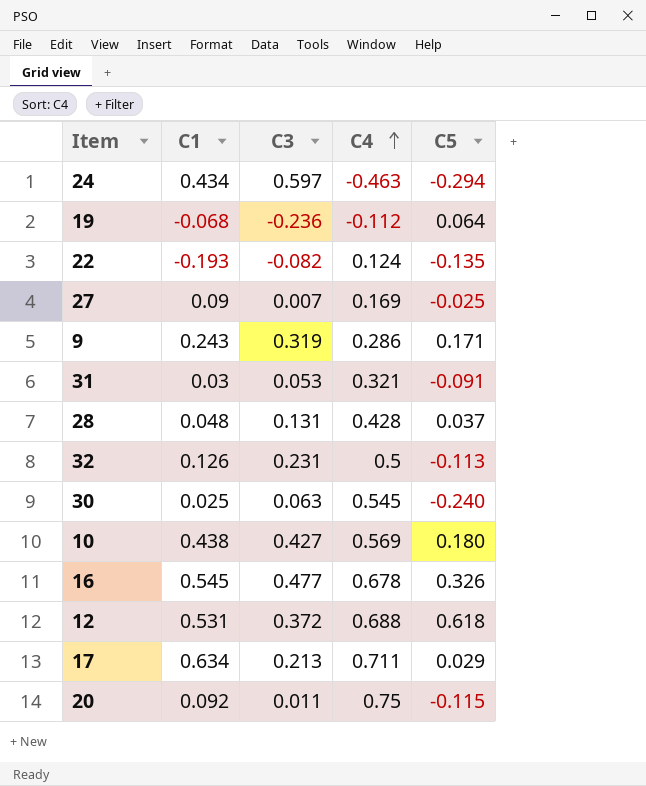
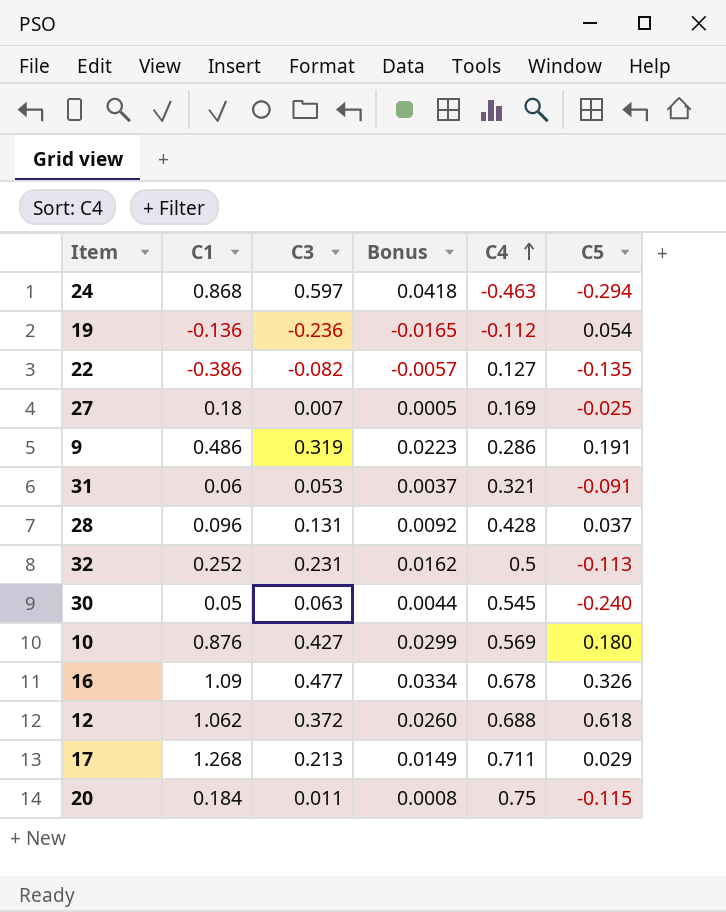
column Bonus | formula: none -> [C3] * 0.07
24 | C1: 0.434 -> 0.868
19 | C1: -0.068 -> -0.136
19 | C5: 0.064 -> 0.054
22 | C1: -0.193 -> -0.386
22 | C4: 0.124 -> 0.127
27 | C1: 0.09 -> 0.18
9 | C1: 0.243 -> 0.486
9 | C5: 0.171 -> 0.191
31 | C1: 0.03 -> 0.06
28 | C1: 0.048 -> 0.096
32 | C1: 0.126 -> 0.252
30 | C1: 0.025 -> 0.05
10 | C1: 0.438 -> 0.876
16 | C1: 0.545 -> 1.09
12 | C1: 0.531 -> 1.062
17 | C1: 0.634 -> 1.268
20 | C1: 0.092 -> 0.184

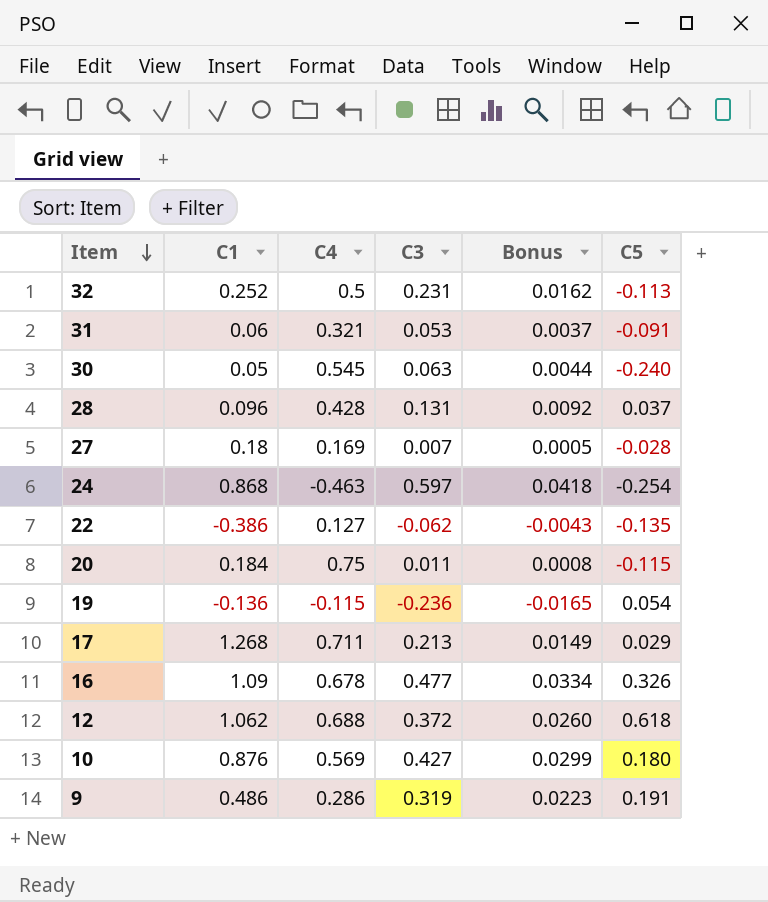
row order: C4 ascending -> Item descending
column C4 | position: 5 -> 3
27 | C5: -0.025 -> -0.028
24 | C5: -0.294 -> -0.254
22 | C3: -0.082 -> -0.062
22 | Bonus: -0.0057 -> -0.0043
19 | C4: -0.112 -> -0.115

